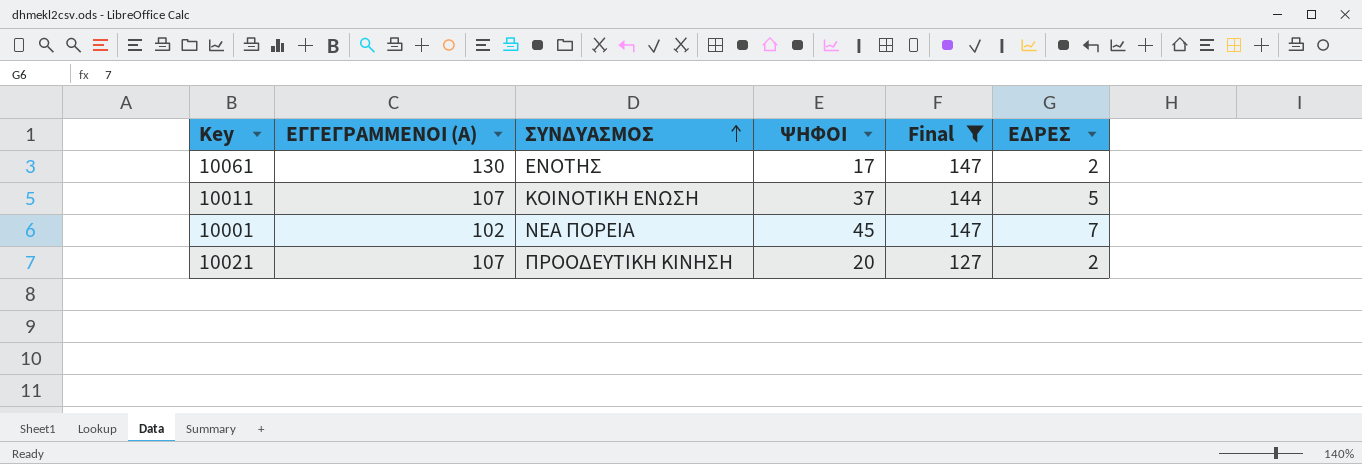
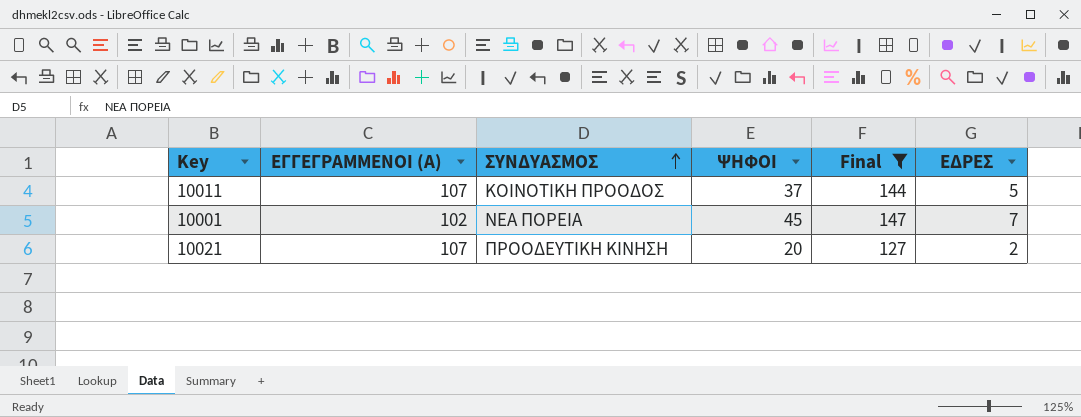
row 10061: 130 | ΕΝΟΤΗΣ | 17 | 147 | 2 -> none
10011 | ΣΥΝΔΥΑΣΜΟΣ: ΚΟΙΝΟΤΙΚΗ ΕΝΩΣΗ -> ΚΟΙΝΟΤΙΚΗ ΠΡΟΟΔΟΣ

